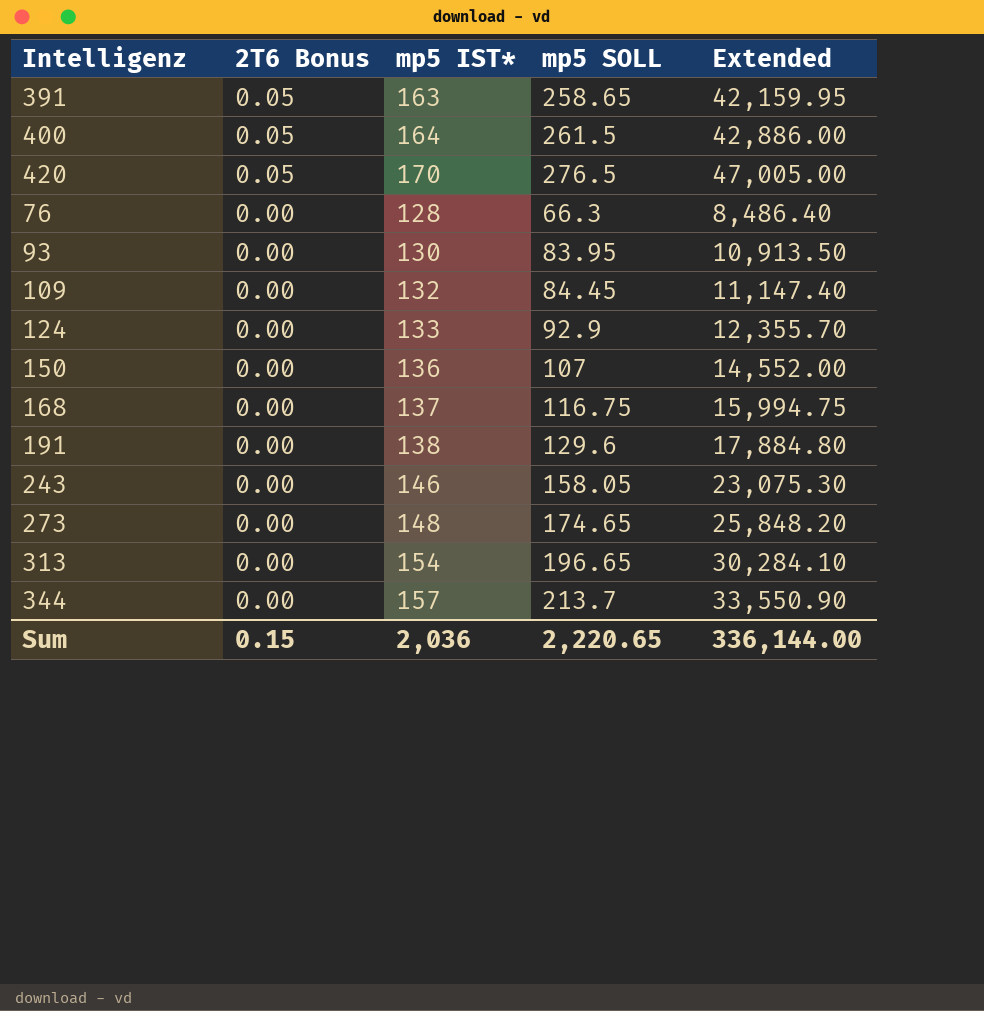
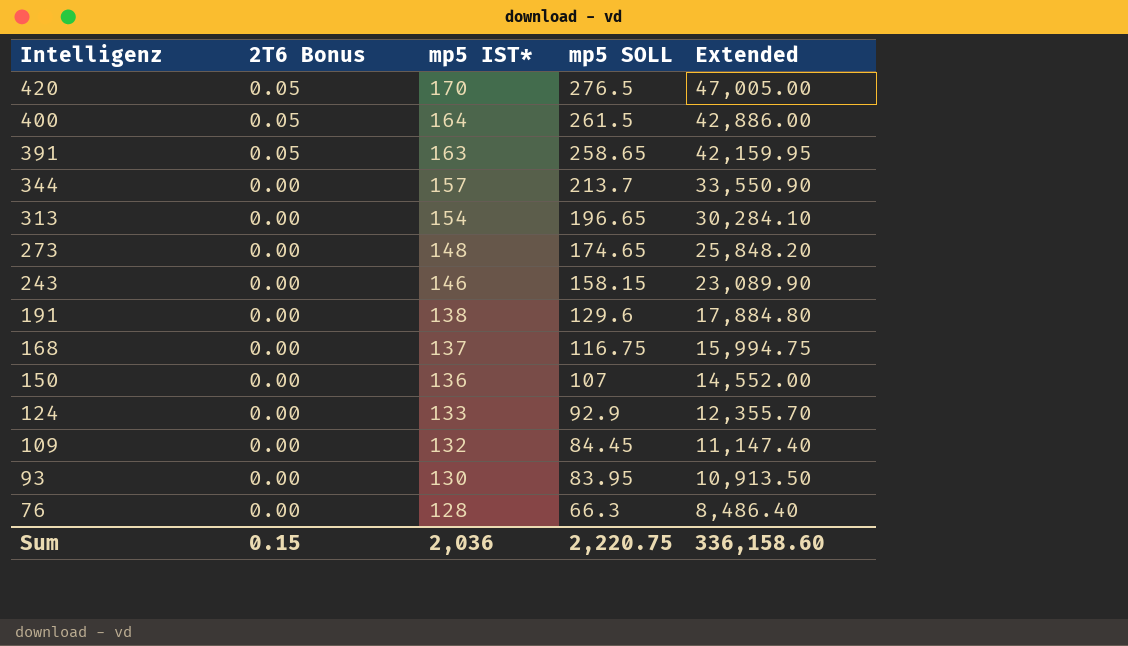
row order: 2T6 Bonus descending -> Intelligenz descending
243 | mp5 SOLL: 158.05 -> 158.15
243 | Extended: 23,075.30 -> 23,089.90
Sum | mp5 SOLL: 2,220.65 -> 2,220.75
Sum | Extended: 336,144.00 -> 336,158.60

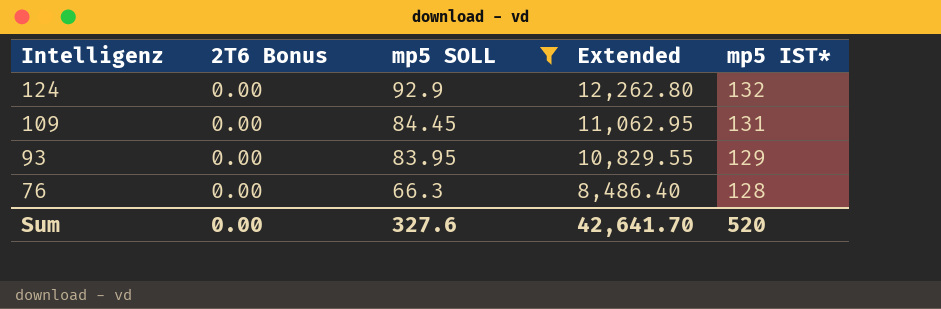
filter: none -> mp5 SOLL <= 92.9
column mp5 IST* | position: 3 -> 5
124 | Extended: 12,355.70 -> 12,262.80
124 | mp5 IST*: 133 -> 132
109 | Extended: 11,147.40 -> 11,062.95
109 | mp5 IST*: 132 -> 131
93 | Extended: 10,913.50 -> 10,829.55
93 | mp5 IST*: 130 -> 129
Sum | 2T6 Bonus: 0.15 -> 0.00
Sum | mp5 SOLL: 2,220.75 -> 327.6
Sum | Extended: 336,158.60 -> 42,641.70
Sum | mp5 IST*: 2,036 -> 520

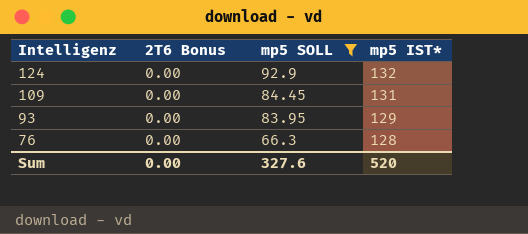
column Extended | formula: [mp5 SOLL] * [mp5 IST*] -> none

